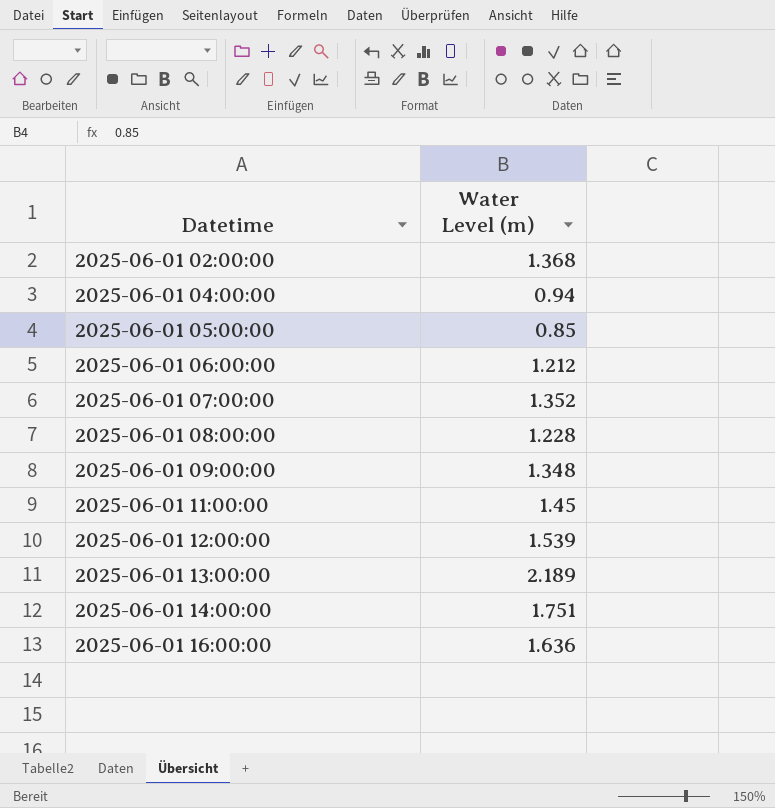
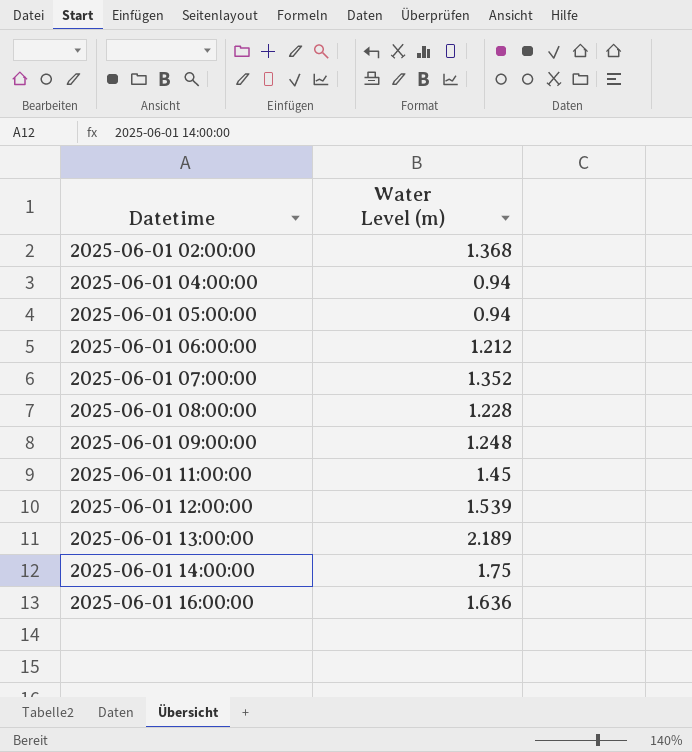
2025-06-01 05:00:00 | Water Level (m): 0.85 -> 0.94
2025-06-01 09:00:00 | Water Level (m): 1.348 -> 1.248
2025-06-01 14:00:00 | Water Level (m): 1.751 -> 1.75

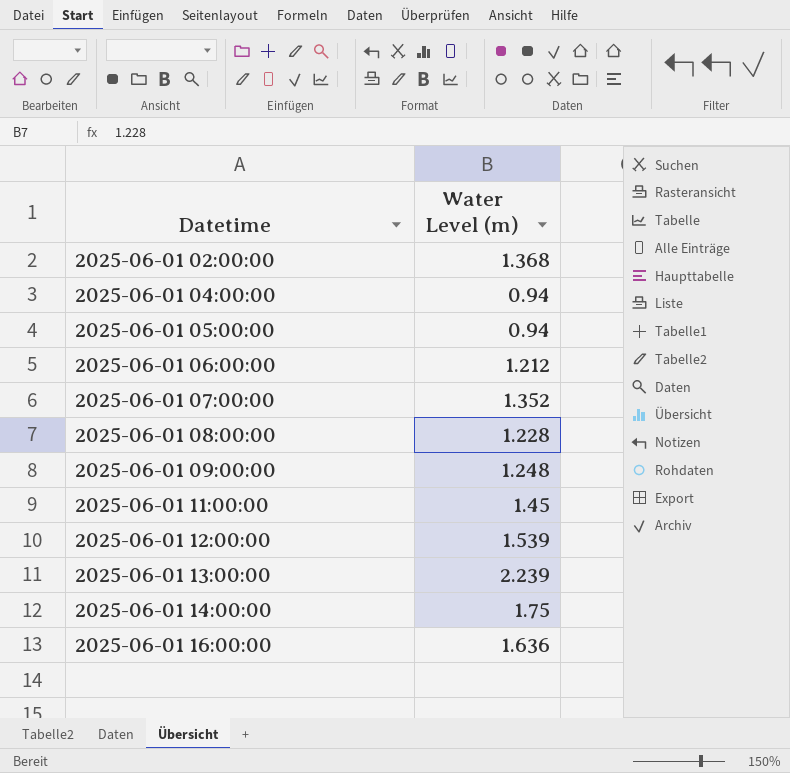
2025-06-01 13:00:00 | Water Level (m): 2.189 -> 2.239

